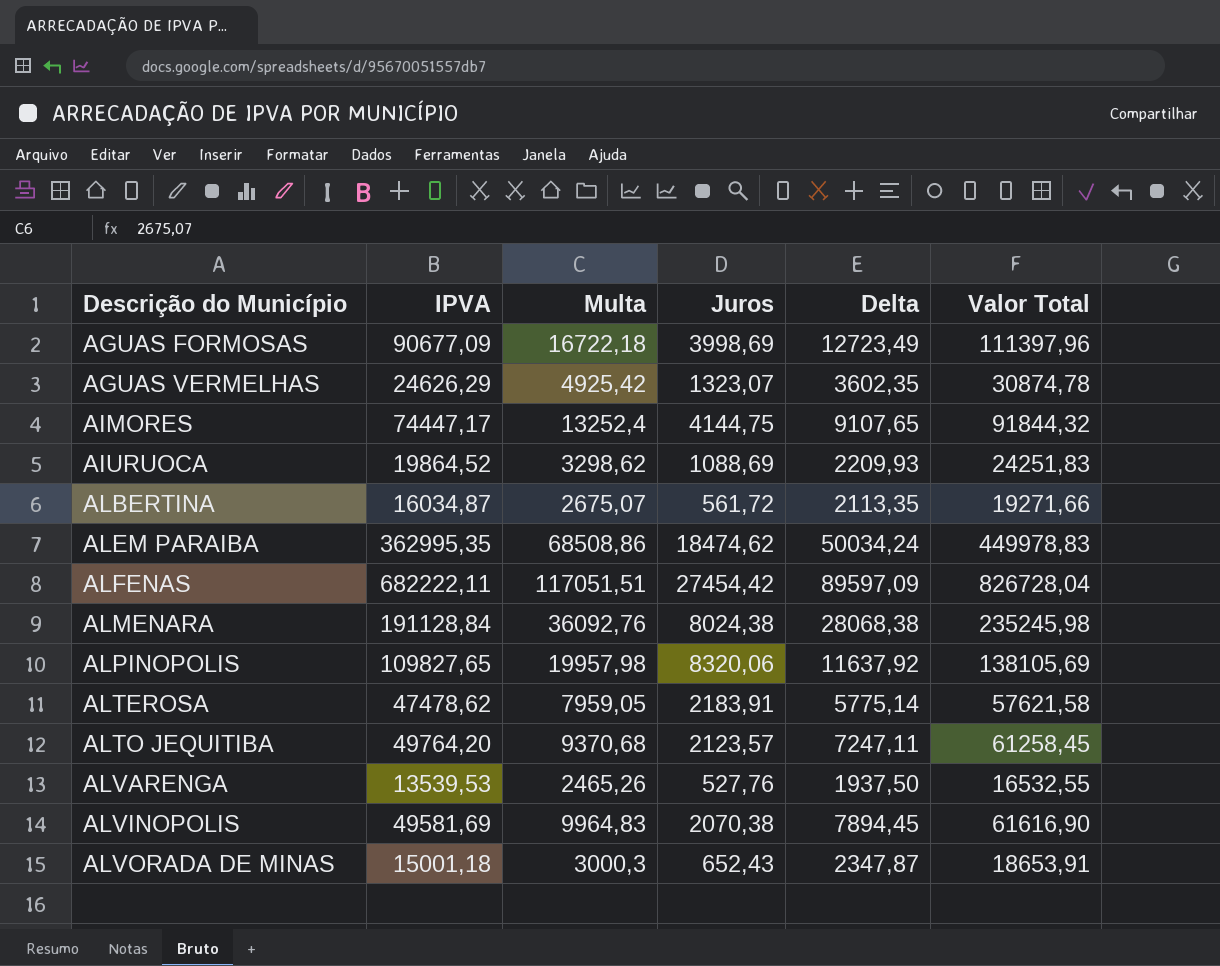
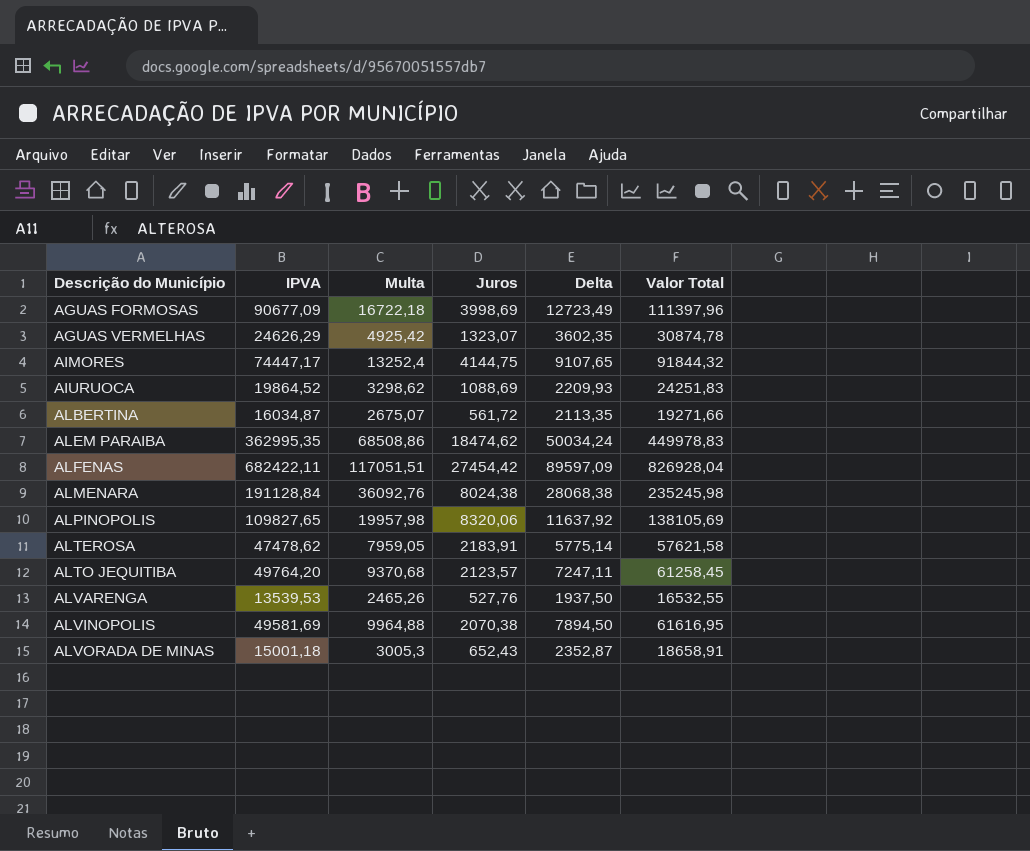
ALFENAS | IPVA: 682222,11 -> 682422,11
ALFENAS | Valor Total: 826728,04 -> 826928,04
ALVINOPOLIS | Multa: 9964,83 -> 9964,88
ALVINOPOLIS | Delta: 7894,45 -> 7894,50
ALVINOPOLIS | Valor Total: 61616,90 -> 61616,95
ALVORADA DE MINAS | Multa: 3000,3 -> 3005,3
ALVORADA DE MINAS | Delta: 2347,87 -> 2352,87
ALVORADA DE MINAS | Valor Total: 18653,91 -> 18658,91

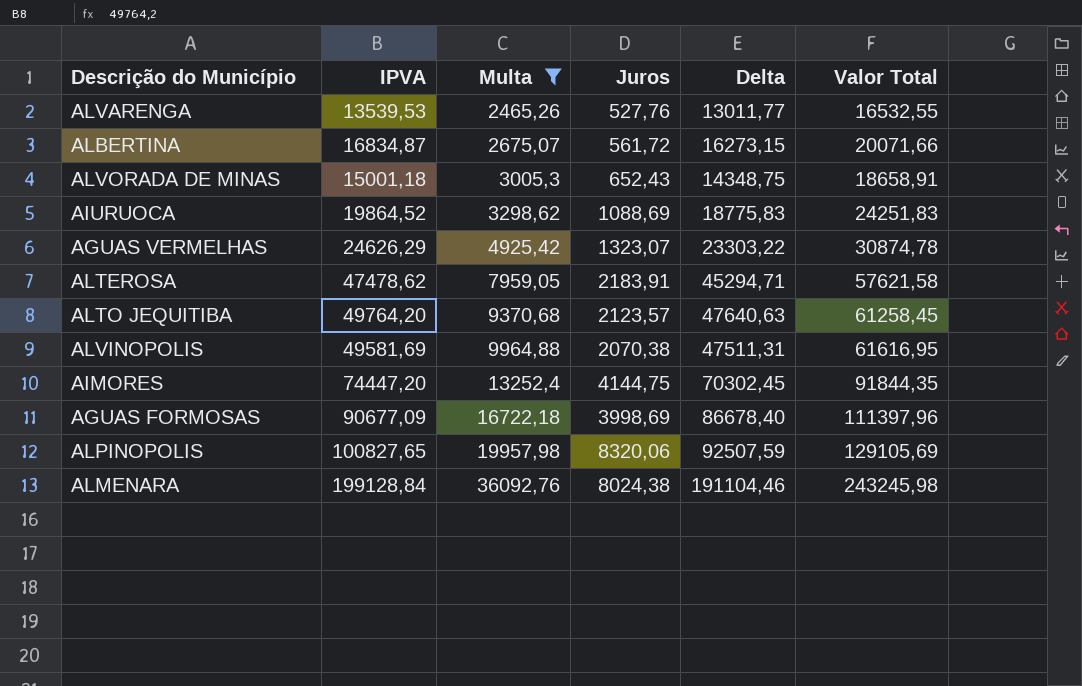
filter: none -> Multa <= 36092,76
row order: Descrição do Município ascending -> Multa ascending
column Delta | formula: [Multa] - [Juros] -> [IPVA] - [Juros]
ALBERTINA | IPVA: 16034,87 -> 16834,87
ALBERTINA | Valor Total: 19271,66 -> 20071,66
AIMORES | IPVA: 74447,17 -> 74447,20
AIMORES | Valor Total: 91844,32 -> 91844,35
ALPINOPOLIS | IPVA: 109827,65 -> 100827,65
ALPINOPOLIS | Valor Total: 138105,69 -> 129105,69
ALMENARA | IPVA: 191128,84 -> 199128,84
ALMENARA | Valor Total: 235245,98 -> 243245,98

